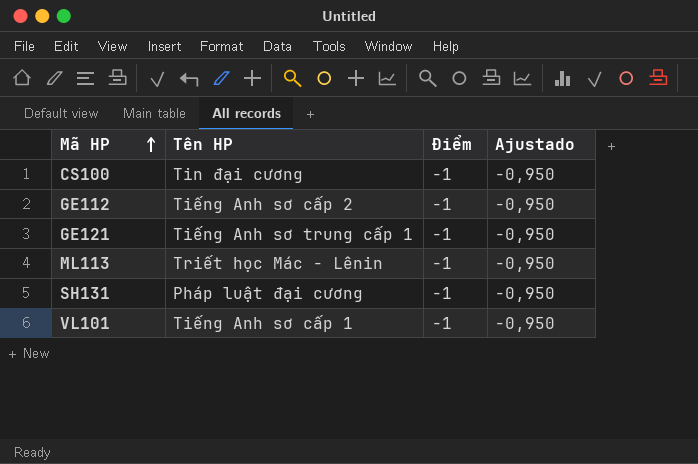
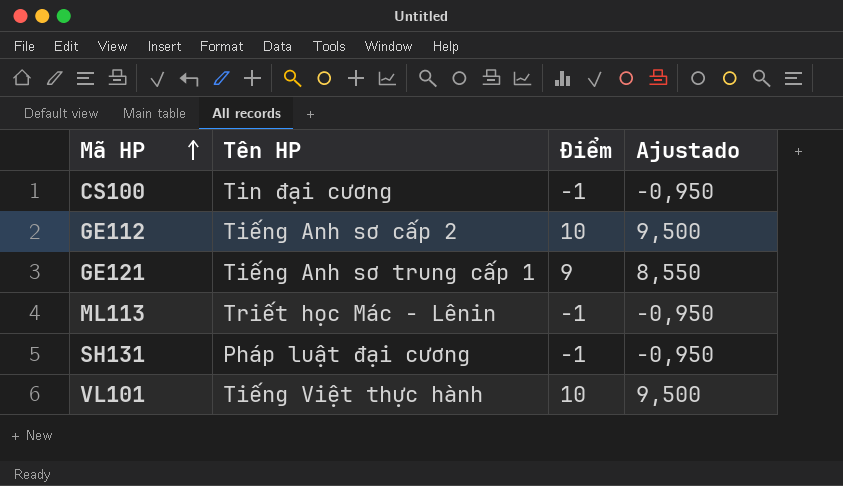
GE112 | Điểm: -1 -> 10
GE112 | Ajustado: -0,950 -> 9,500
GE121 | Điểm: -1 -> 9
GE121 | Ajustado: -0,950 -> 8,550
VL101 | Tên HP: Tiếng Anh sơ cấp 1 -> Tiếng Việt thực hành
VL101 | Điểm: -1 -> 10
VL101 | Ajustado: -0,950 -> 9,500

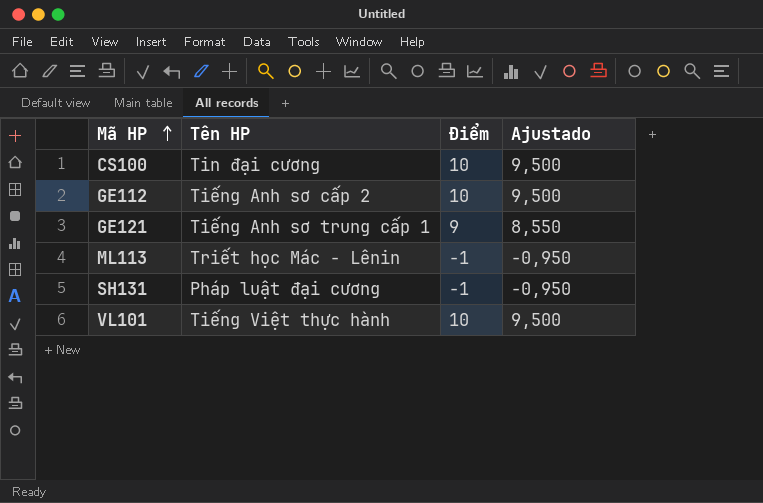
CS100 | Điểm: -1 -> 10
CS100 | Ajustado: -0,950 -> 9,500

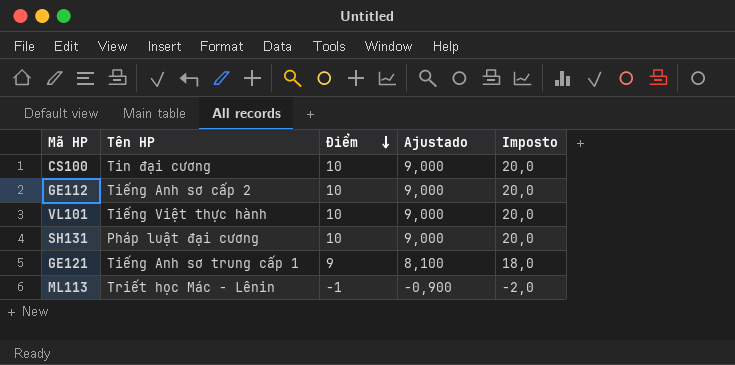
row order: Mã HP ascending -> Điểm descending
column Ajustado | formula: [Điểm] * 0,95 -> [Điểm] * 0,9
column Imposto | formula: none -> [Điểm] * 2
SH131 | Điểm: -1 -> 10

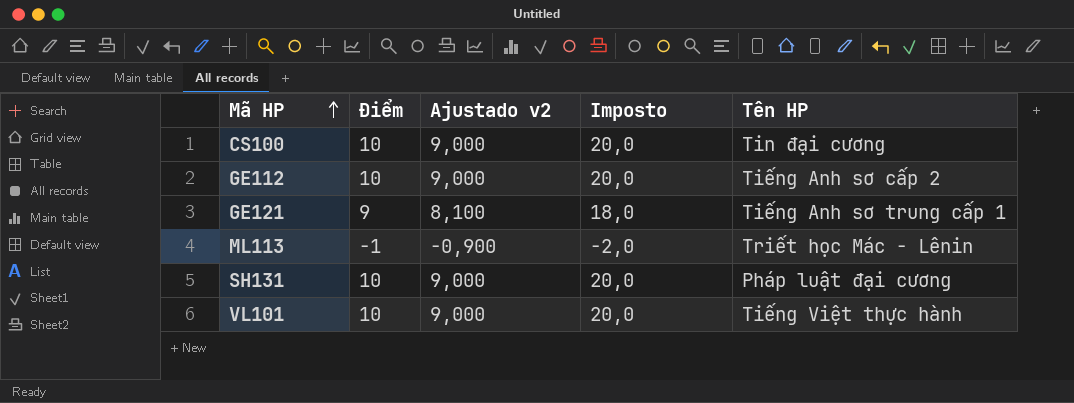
row order: Điểm descending -> Mã HP ascending
column name: Ajustado -> Ajustado v2
column Tên HP | position: 2 -> 5

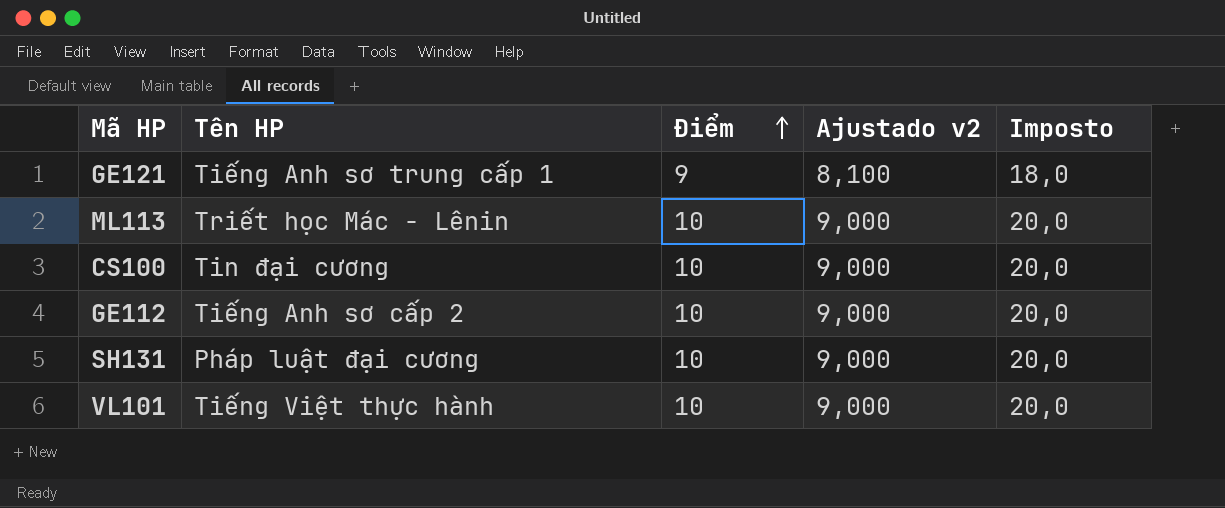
row order: Mã HP ascending -> Điểm ascending
column Tên HP | position: 5 -> 2
ML113 | Điểm: -1 -> 10
ML113 | Ajustado v2: -0,900 -> 9,000
ML113 | Imposto: -2,0 -> 20,0

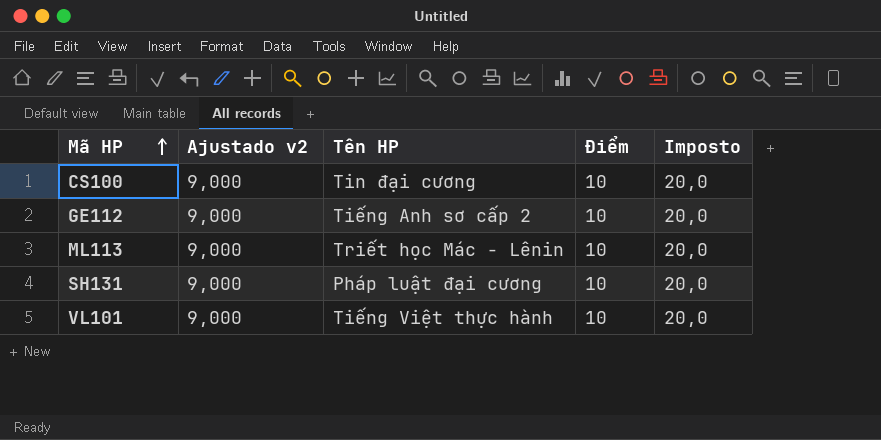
row order: Điểm ascending -> Mã HP ascending
column Ajustado v2 | position: 4 -> 2
row GE121: Tiếng Anh sơ trung cấp 1 | 9 | 8,100 | 18,0 -> none

